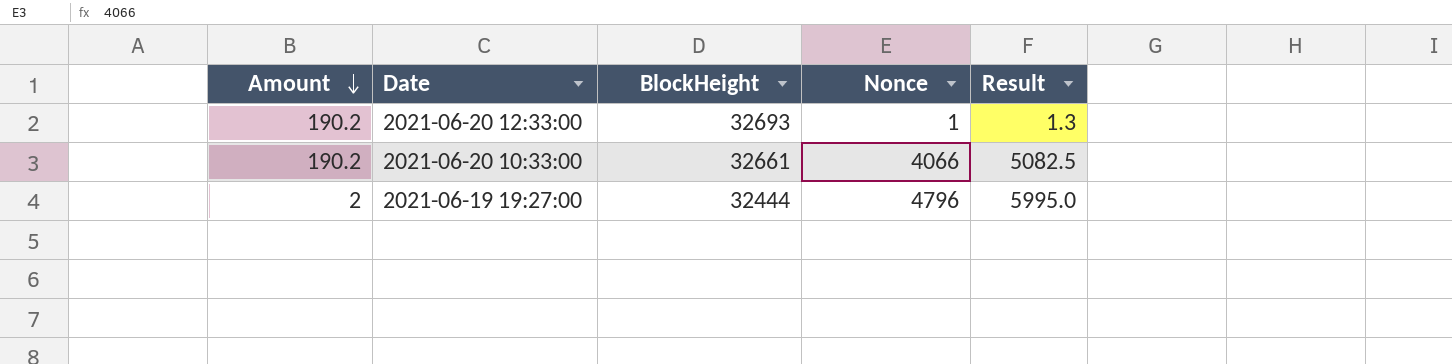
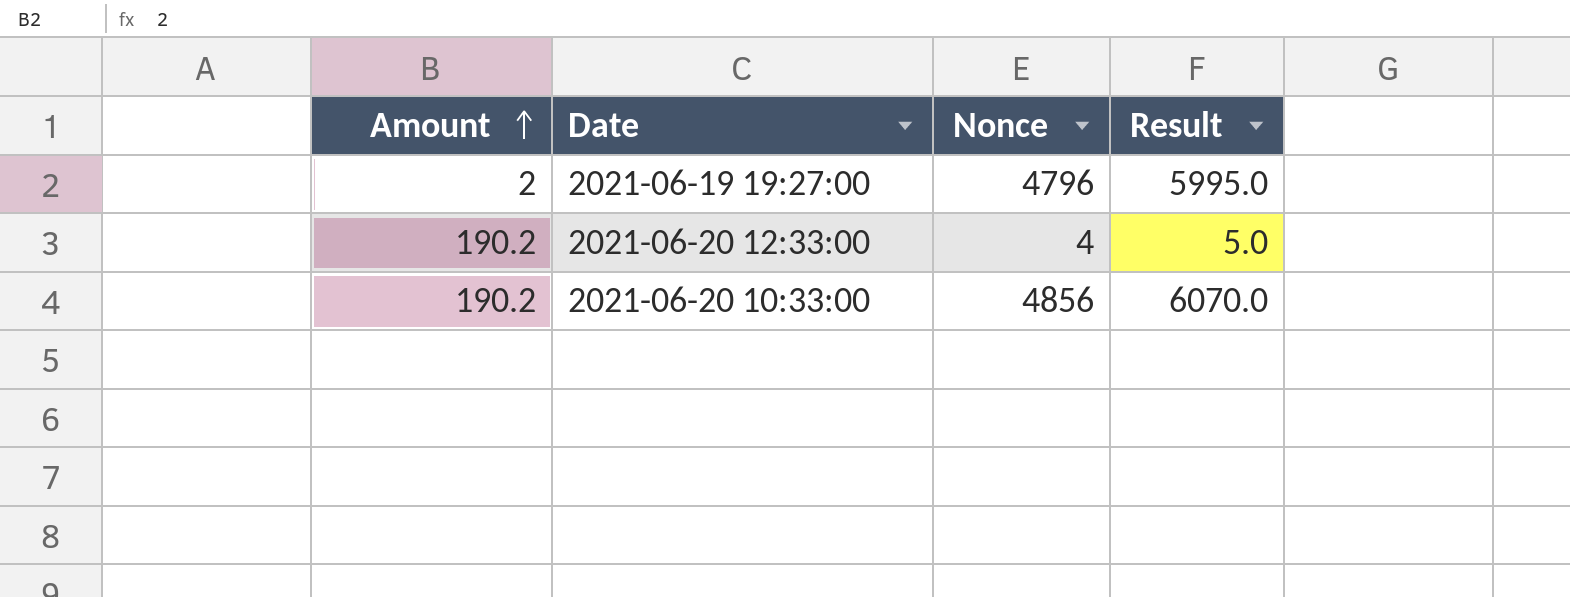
row order: Amount descending -> Amount ascending
column BlockHeight | position: 3 -> none
2021-06-20 12:33:00 | Nonce: 1 -> 4
2021-06-20 12:33:00 | Result: 1.3 -> 5.0
2021-06-20 10:33:00 | Nonce: 4066 -> 4856
2021-06-20 10:33:00 | Result: 5082.5 -> 6070.0

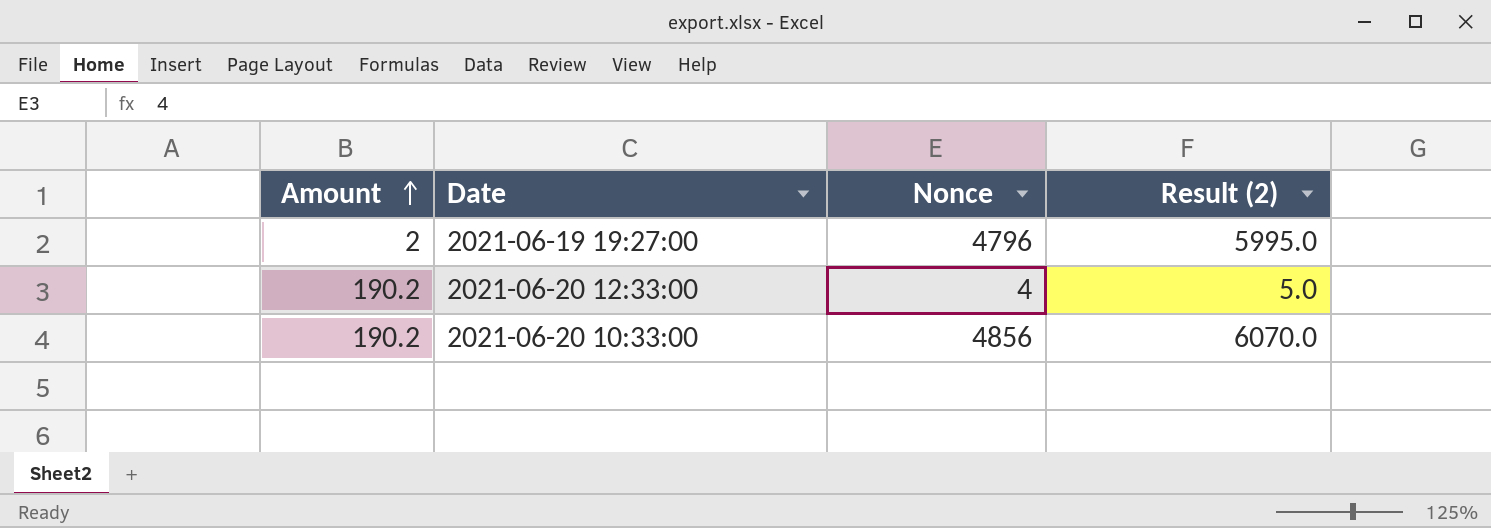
column name: Result -> Result (2)

